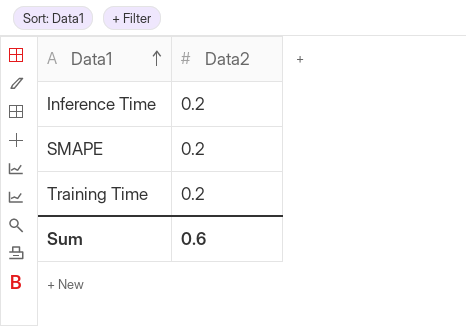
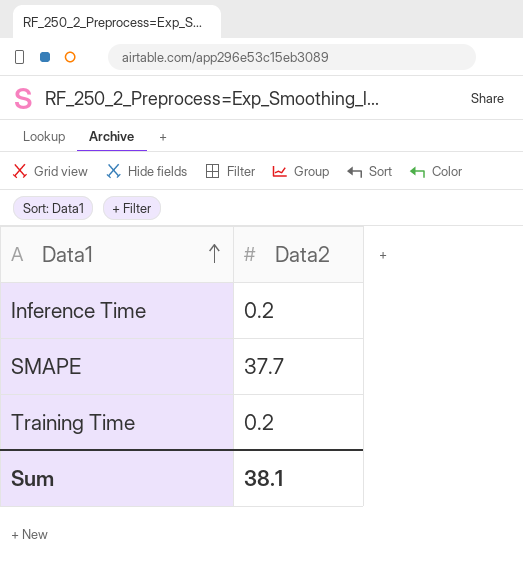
SMAPE | Data2: 0.2 -> 37.7
Sum | Data2: 0.6 -> 38.1

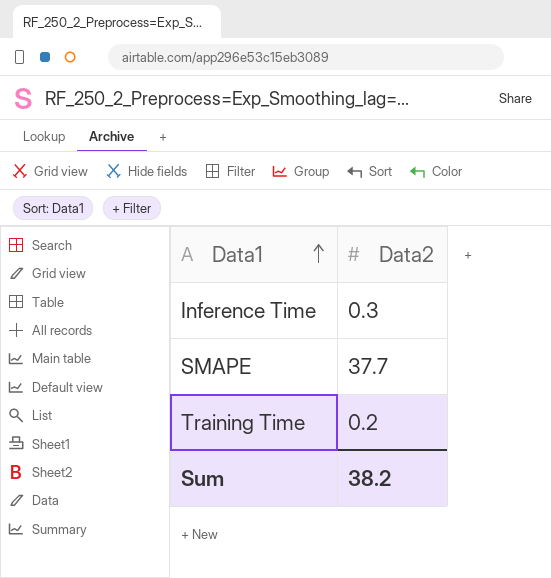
Inference Time | Data2: 0.2 -> 0.3
Sum | Data2: 38.1 -> 38.2

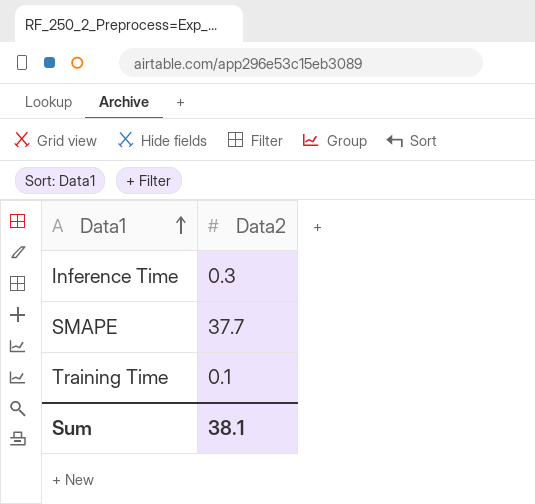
Training Time | Data2: 0.2 -> 0.1
Sum | Data2: 38.2 -> 38.1

